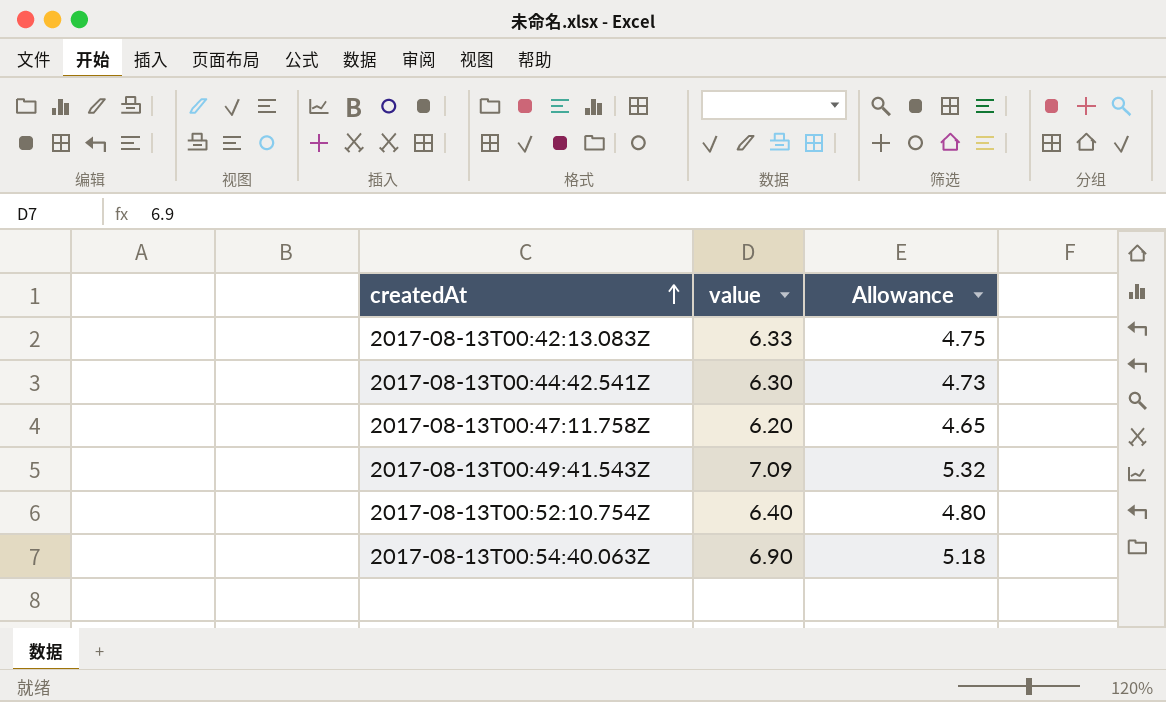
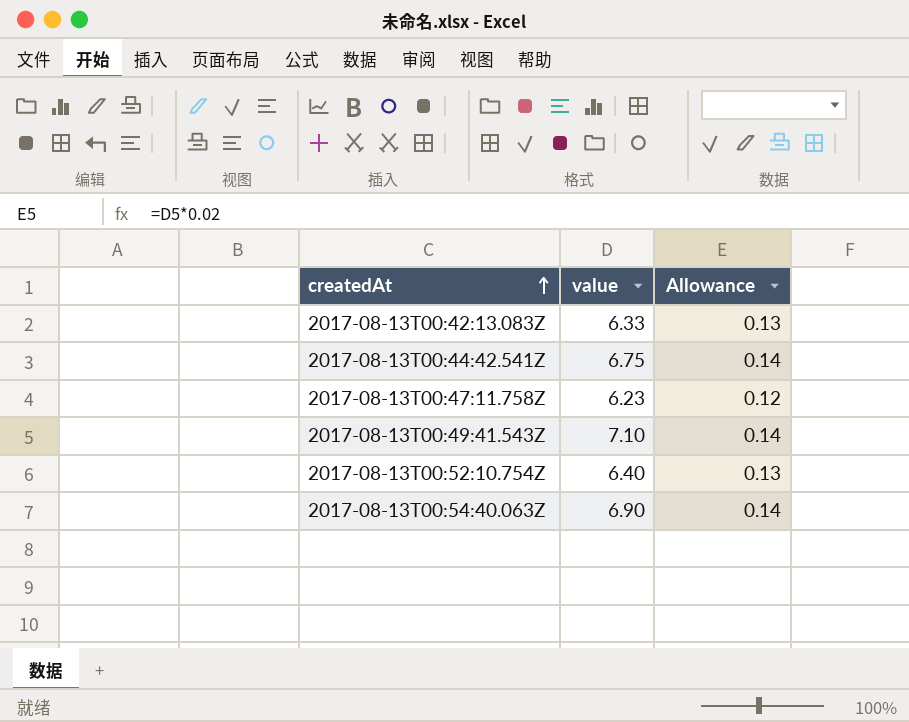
column Allowance | formula: [value] * 0.75 -> [value] * 0.02
2017-08-13T00:44:42.541Z | value: 6.30 -> 6.75
2017-08-13T00:47:11.758Z | value: 6.20 -> 6.23
2017-08-13T00:49:41.543Z | value: 7.09 -> 7.10

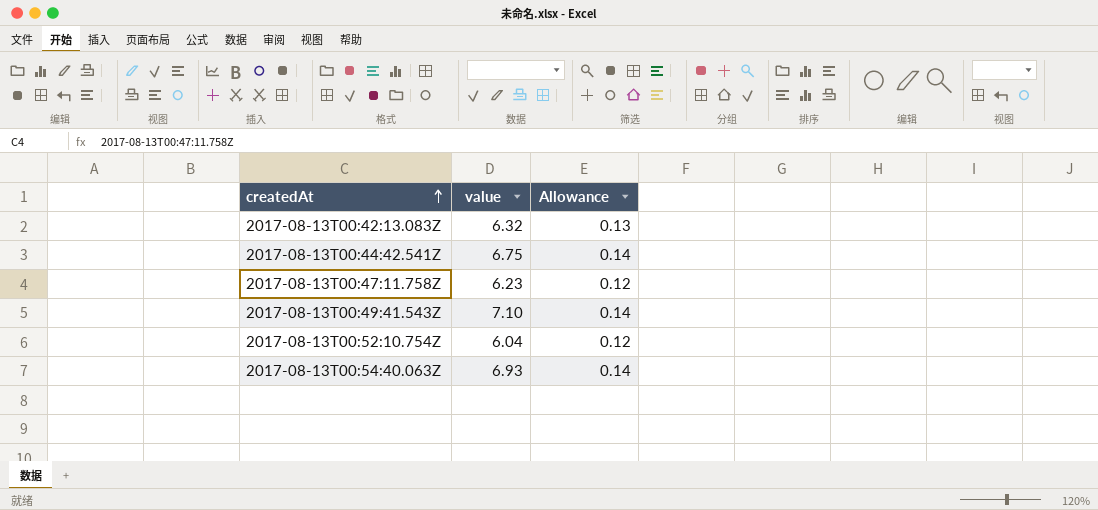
2017-08-13T00:42:13.083Z | value: 6.33 -> 6.32
2017-08-13T00:52:10.754Z | value: 6.40 -> 6.04
2017-08-13T00:52:10.754Z | Allowance: 0.13 -> 0.12
2017-08-13T00:54:40.063Z | value: 6.90 -> 6.93

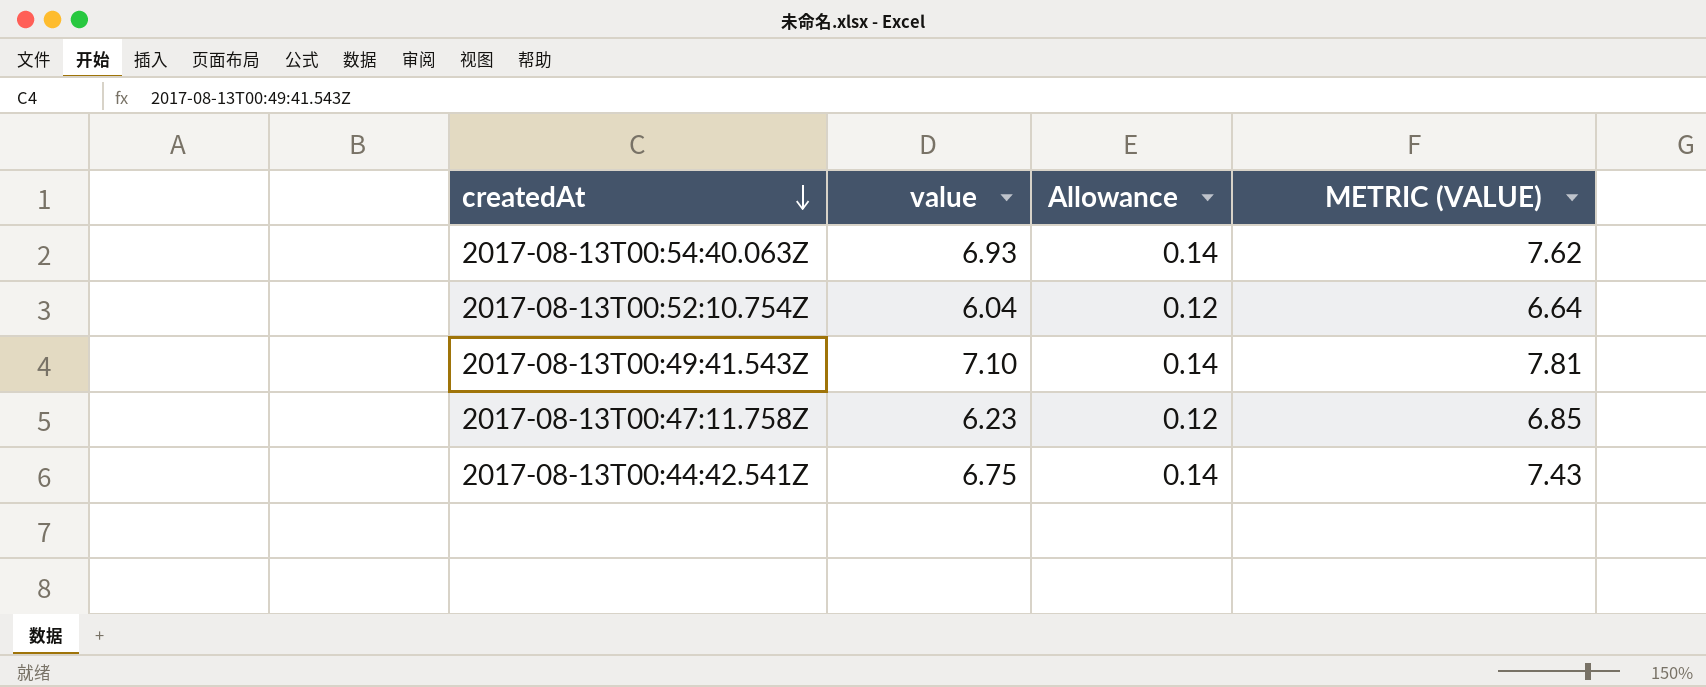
row order: createdAt ascending -> createdAt descending
column METRIC (VALUE) | formula: none -> [value] * 1.1
row 2017-08-13T00:42:13.083Z: 6.32 | 0.13 -> none

